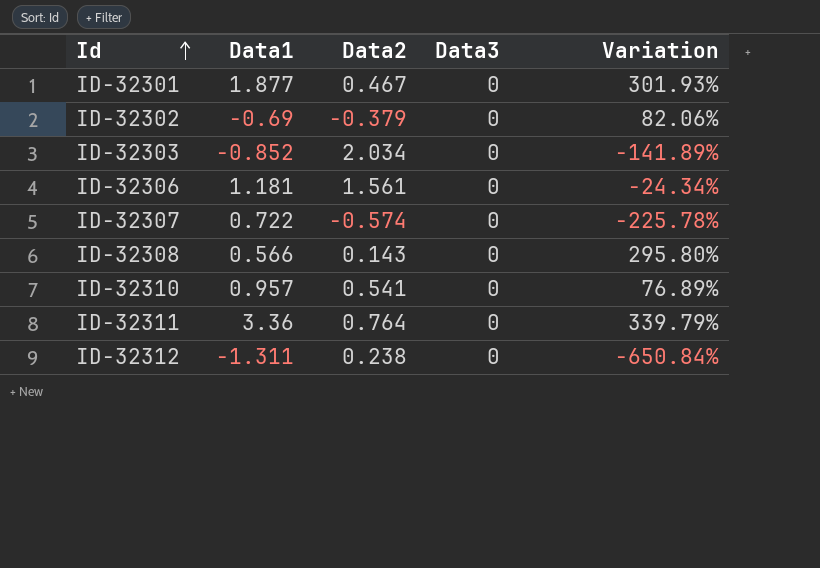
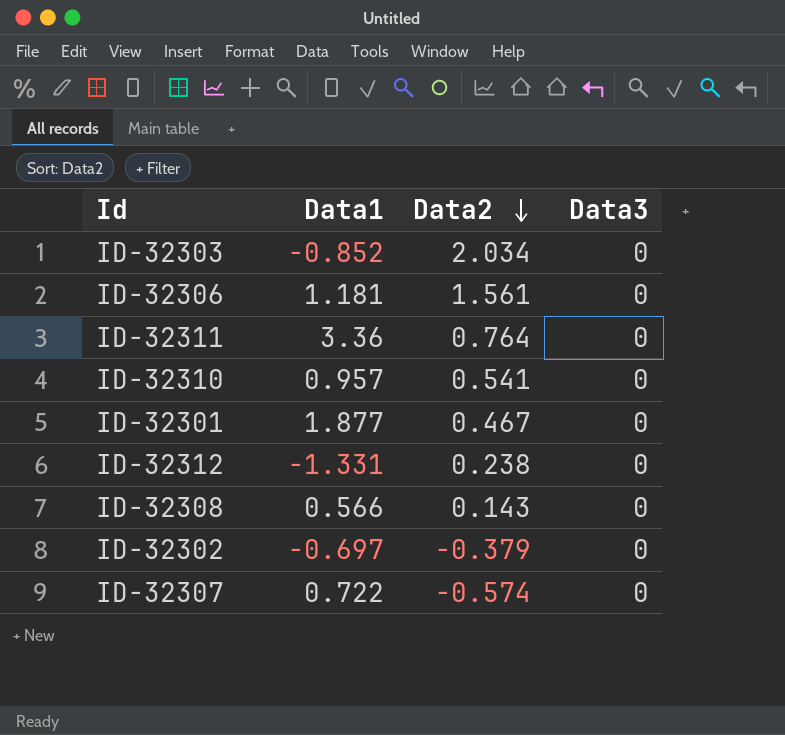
row order: Id ascending -> Data2 descending
column Variation | formula: ([Data1] - [Data2]) / [Data2] -> none
ID-32312 | Data1: -1.311 -> -1.331
ID-32302 | Data1: -0.69 -> -0.697

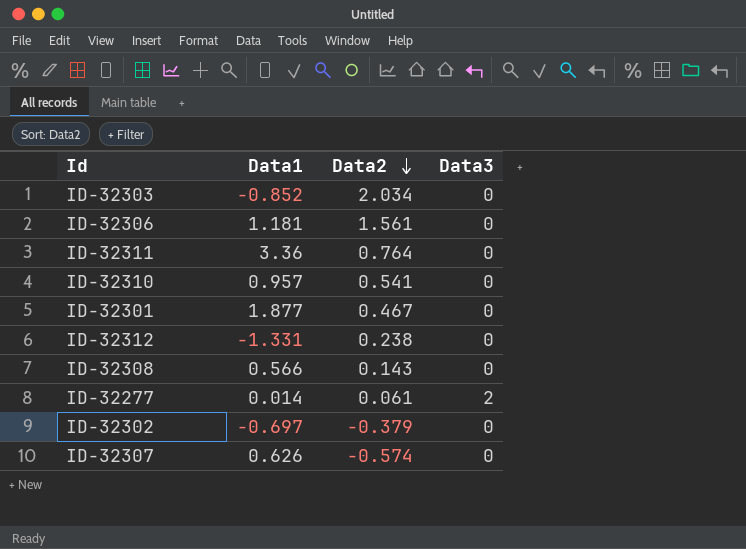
row ID-32277: none -> 0.014 | 0.061 | 2
ID-32307 | Data1: 0.722 -> 0.626

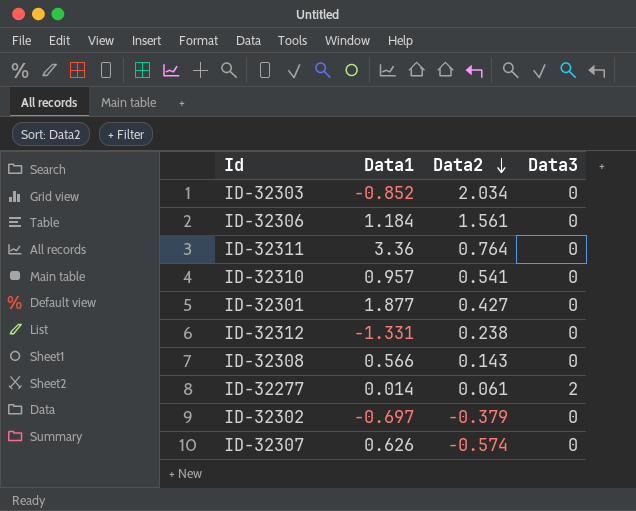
ID-32306 | Data1: 1.181 -> 1.184
ID-32301 | Data2: 0.467 -> 0.427

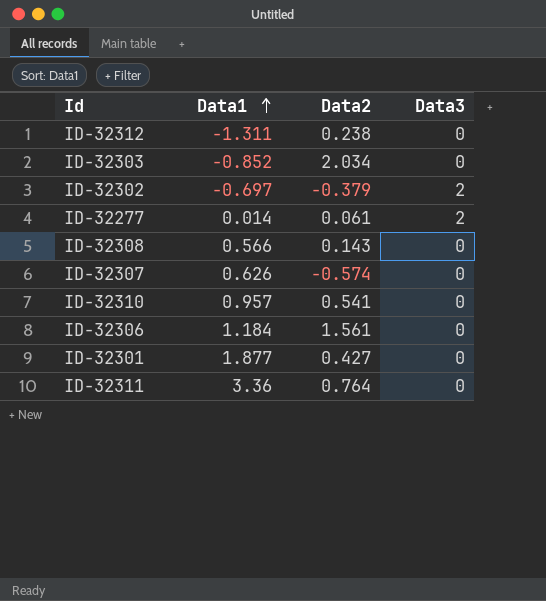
row order: Data2 descending -> Data1 ascending
ID-32312 | Data1: -1.331 -> -1.311
ID-32302 | Data3: 0 -> 2

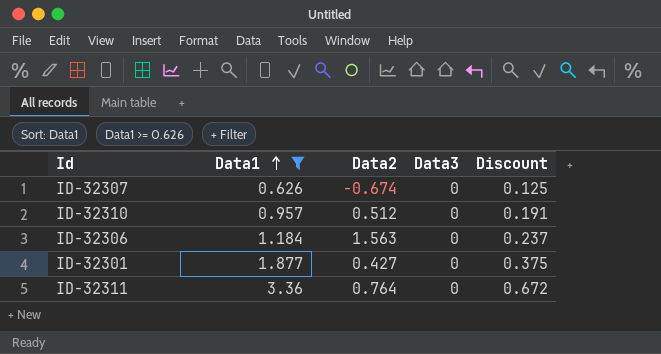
filter: none -> Data1 >= 0.626
column Discount | formula: none -> [Data1] * 0.2
ID-32307 | Data2: -0.574 -> -0.674
ID-32310 | Data2: 0.541 -> 0.512
ID-32306 | Data2: 1.561 -> 1.563

